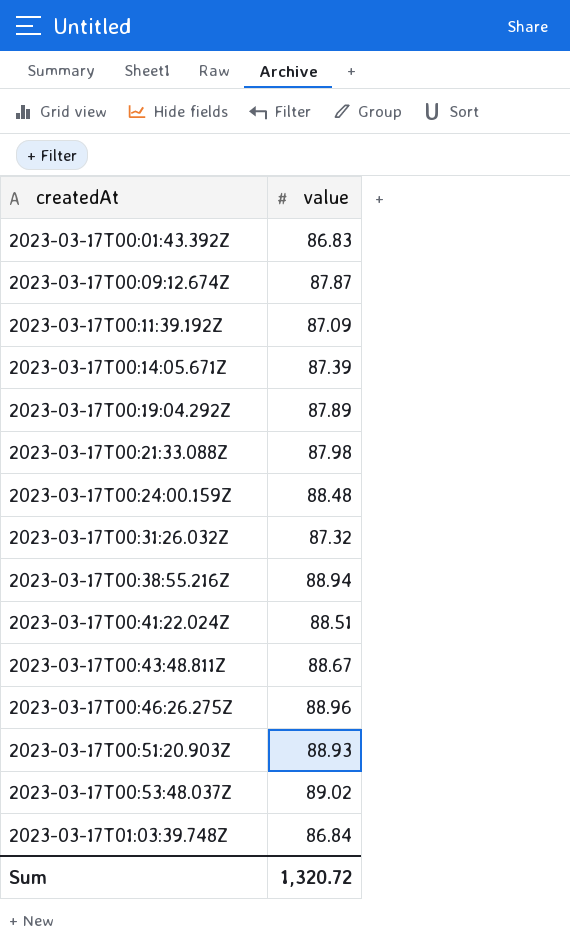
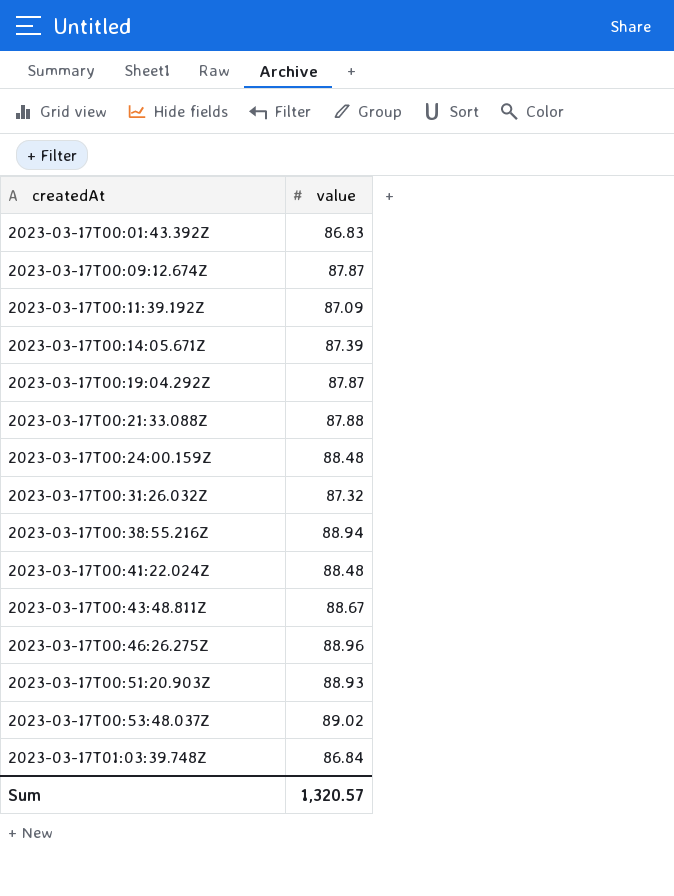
2023-03-17T00:19:04.292Z | value: 87.89 -> 87.87
2023-03-17T00:21:33.088Z | value: 87.98 -> 87.88
2023-03-17T00:41:22.024Z | value: 88.51 -> 88.48
Sum | value: 1,320.72 -> 1,320.57

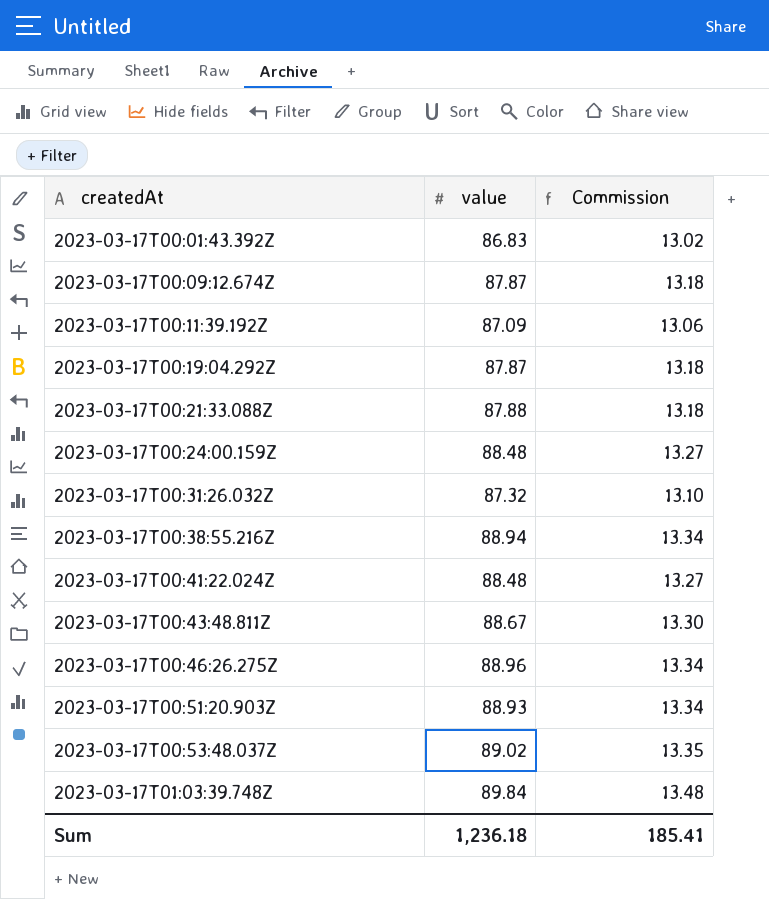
column Commission | formula: none -> [value] * 0.15
row 2023-03-17T00:14:05.671Z: 87.39 -> none
2023-03-17T01:03:39.748Z | value: 86.84 -> 89.84
Sum | value: 1,320.57 -> 1,236.18

